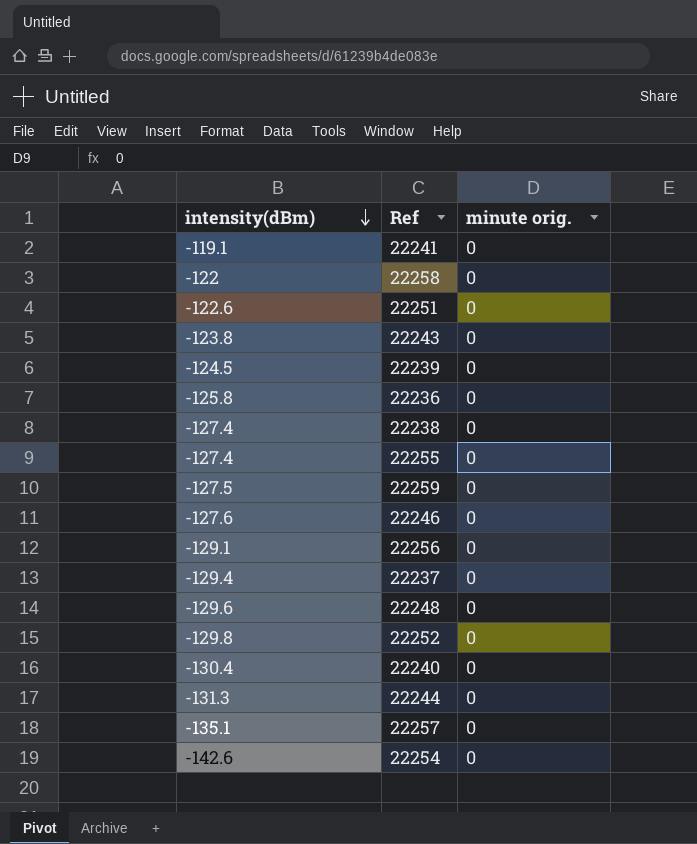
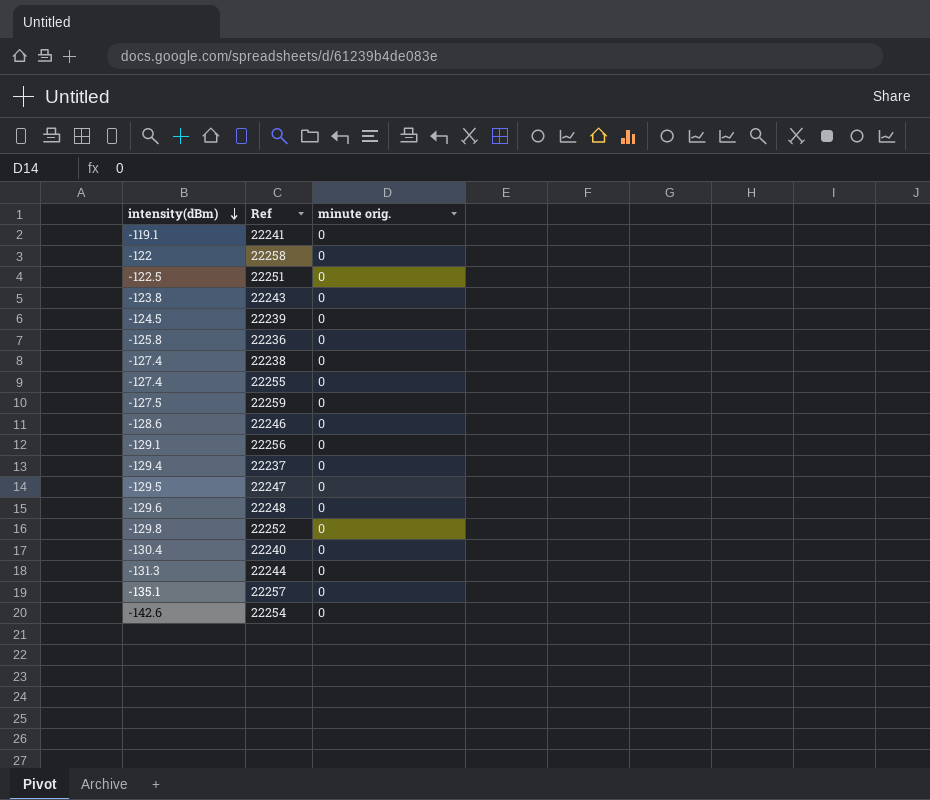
22251 | intensity(dBm): -122.6 -> -122.5
22246 | intensity(dBm): -127.6 -> -128.6
row 22247: none -> -129.5 | 0

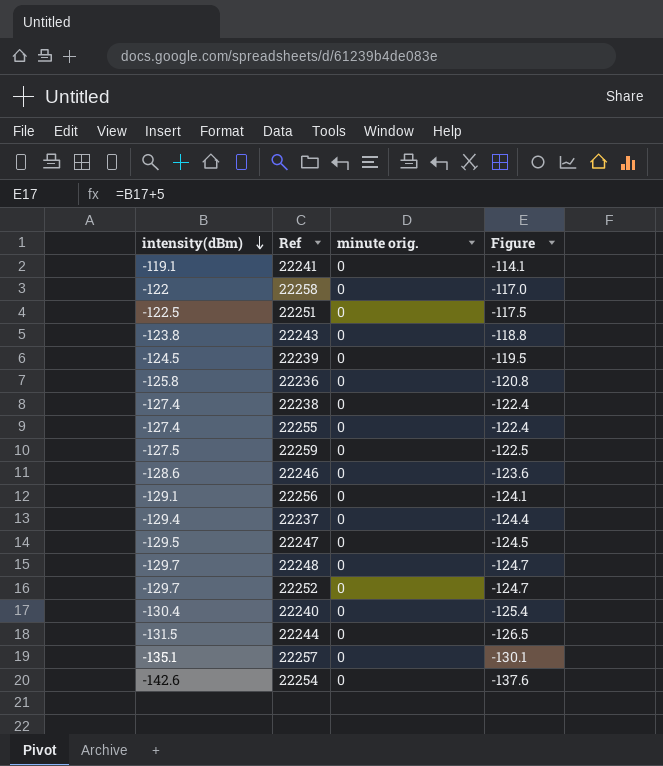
column Figure | formula: none -> [intensity(dBm)] + 5
22248 | intensity(dBm): -129.6 -> -129.7
22252 | intensity(dBm): -129.8 -> -129.7
22244 | intensity(dBm): -131.3 -> -131.5

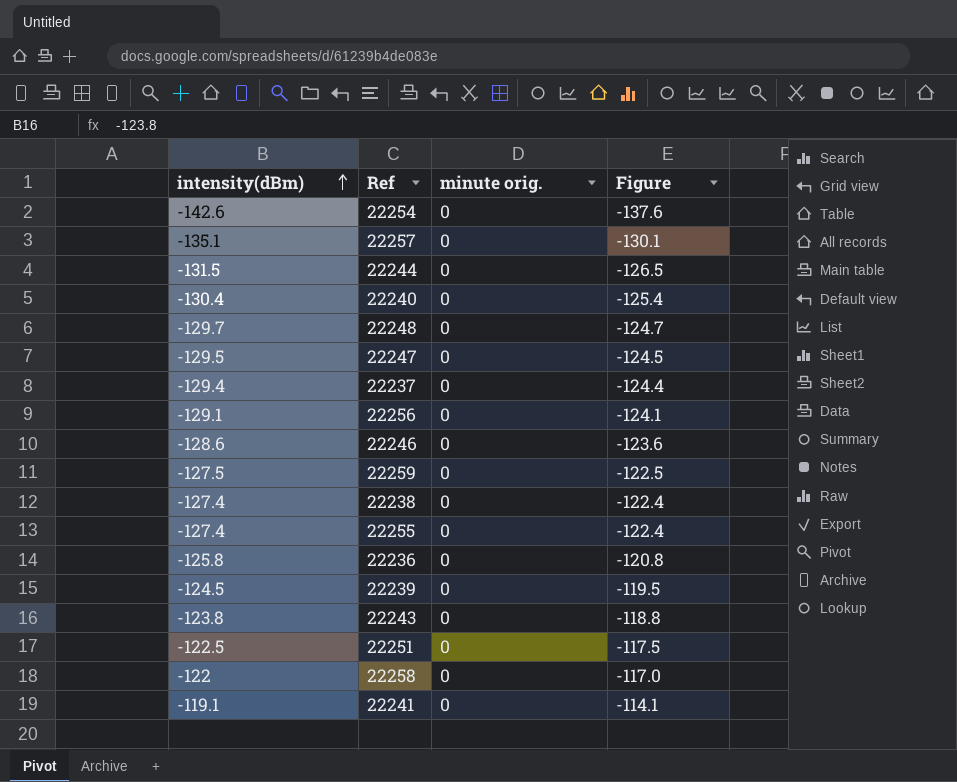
row order: intensity(dBm) descending -> intensity(dBm) ascending
row 22252: -129.7 | 0 | -124.7 -> none

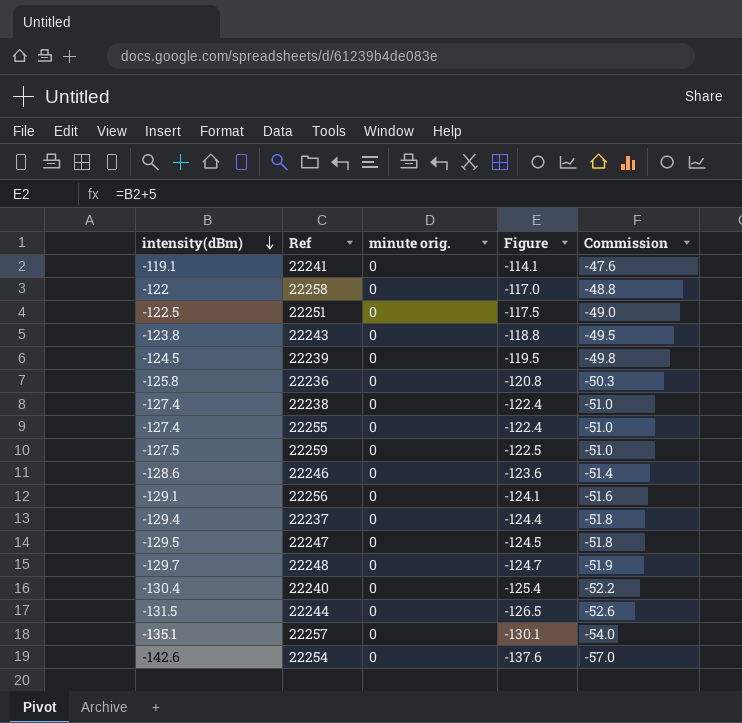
row order: intensity(dBm) ascending -> intensity(dBm) descending
column Commission | formula: none -> [intensity(dBm)] * 0.4

